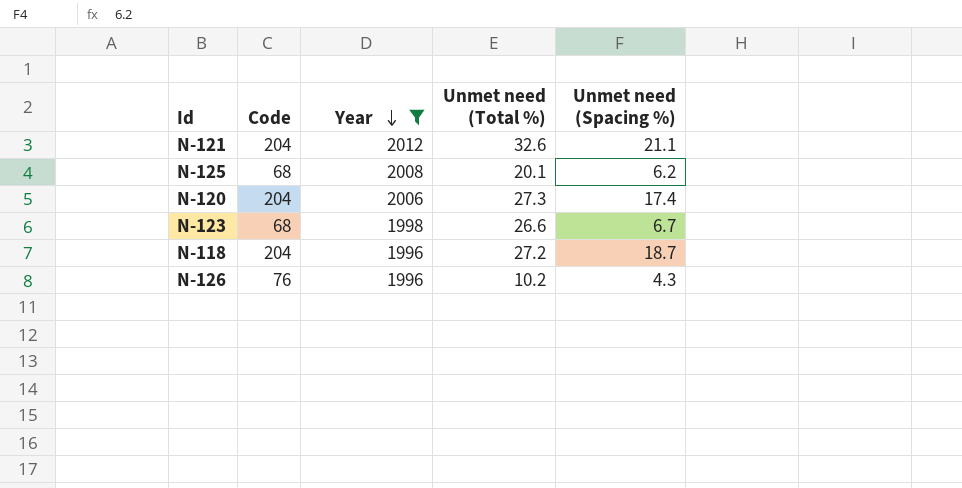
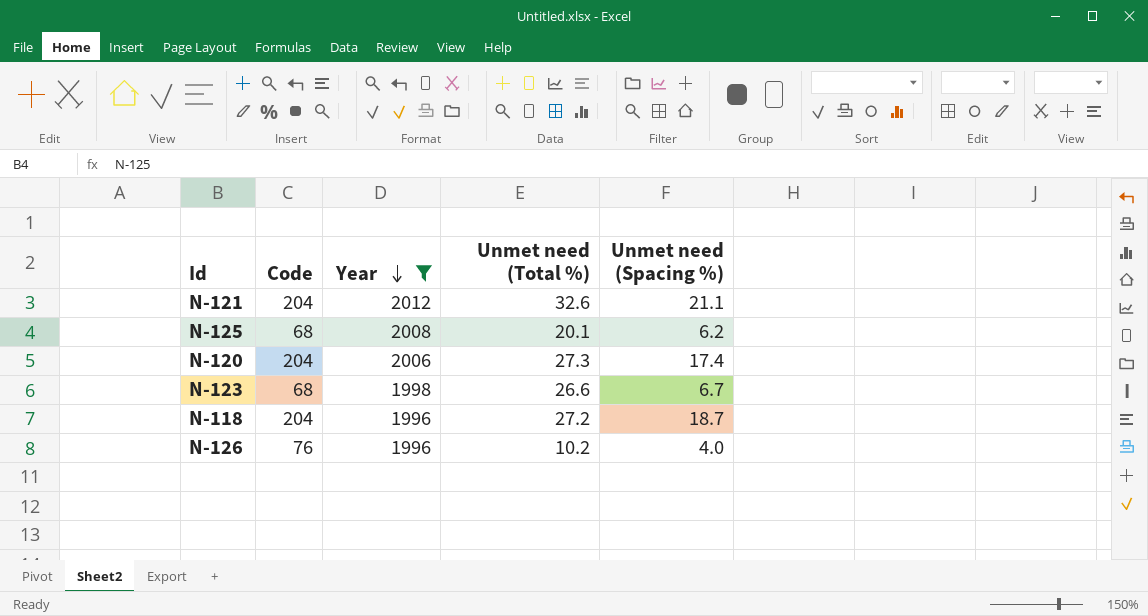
N-126 | Unmet need (Spacing %): 4.3 -> 4.0

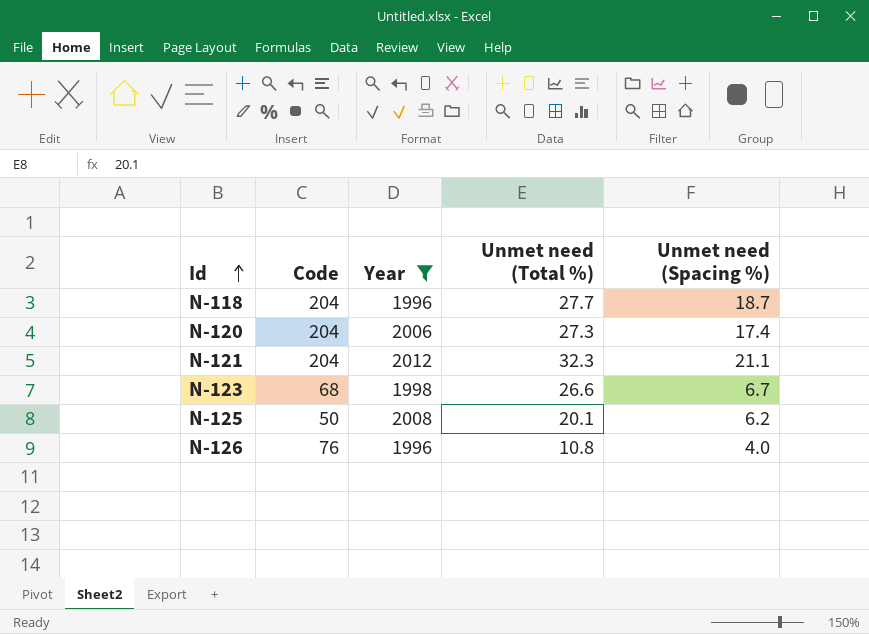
row order: Year descending -> Id ascending
N-118 | Unmet need (Total %): 27.2 -> 27.7
N-121 | Unmet need (Total %): 32.6 -> 32.3
N-125 | Code: 68 -> 50
N-126 | Unmet need (Total %): 10.2 -> 10.8

